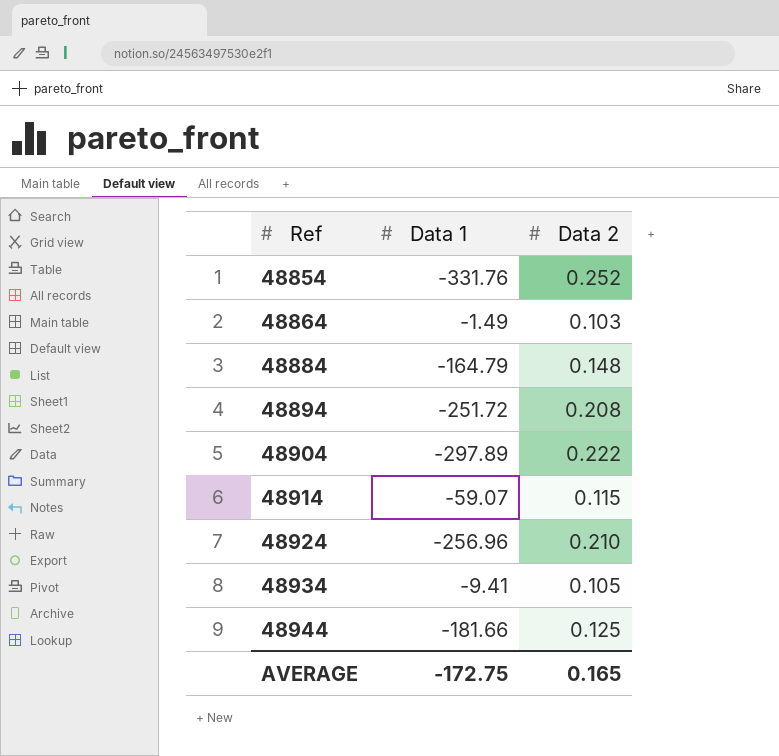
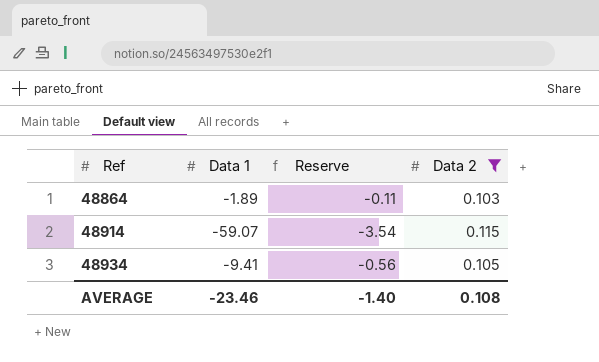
filter: none -> Data 2 <= 0.115
column Reserve | formula: none -> [Data 1] * 0.06
48864 | Data 1: -1.49 -> -1.89
AVERAGE | Data 1: -172.75 -> -23.46
AVERAGE | Data 2: 0.165 -> 0.108

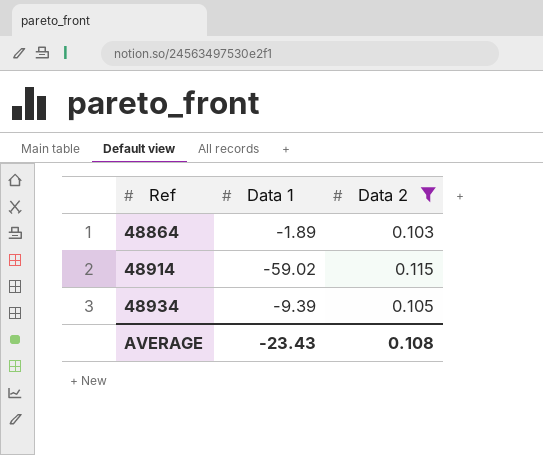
column Reserve | formula: [Data 1] * 0.06 -> none
48914 | Data 1: -59.07 -> -59.02
48934 | Data 1: -9.41 -> -9.39
AVERAGE | Data 1: -23.46 -> -23.43

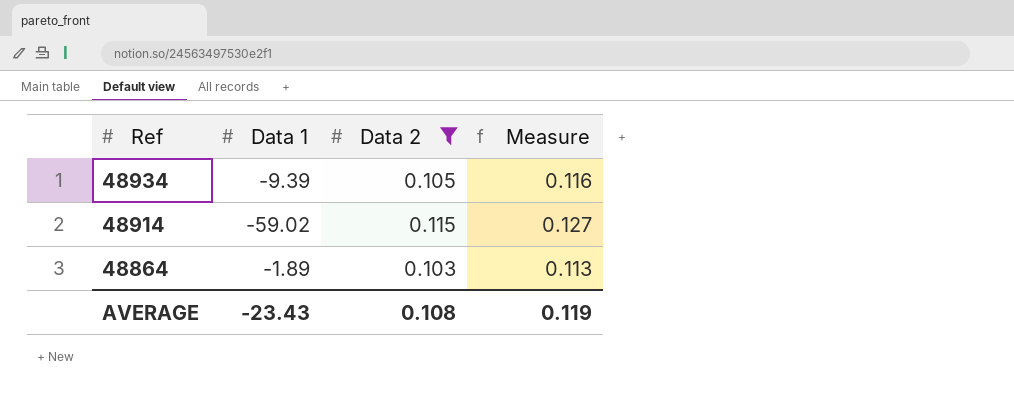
row order: Ref ascending -> Ref descending
column Measure | formula: none -> [Data 2] * 1.1

